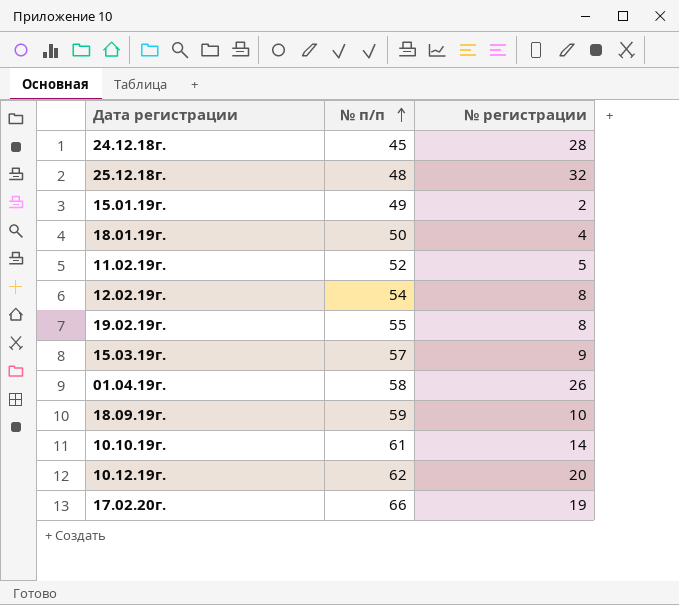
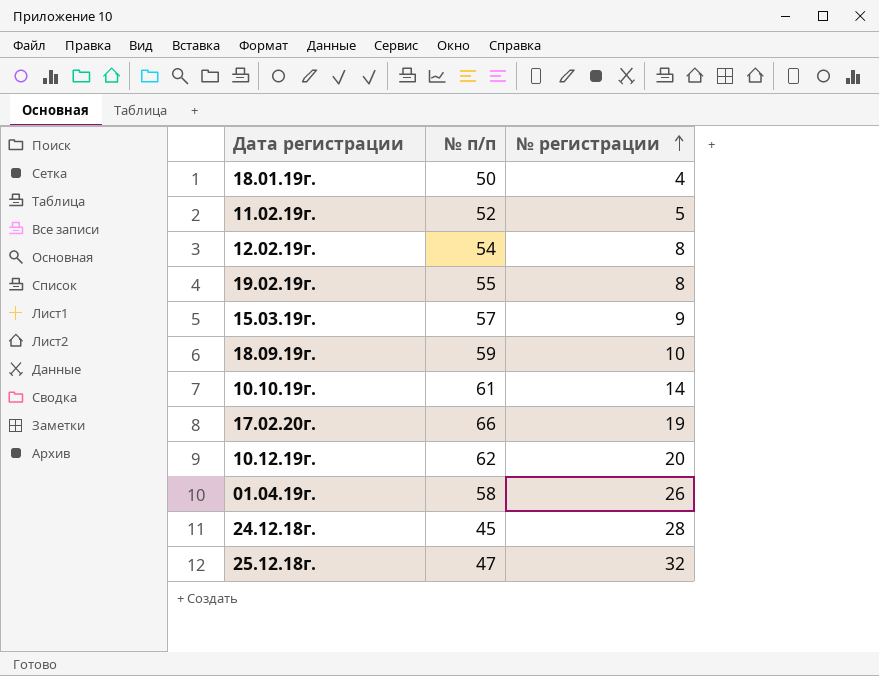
row order: № п/п ascending -> № регистрации ascending
row 15.01.19г.: 49 | 2 -> none
25.12.18г. | № п/п: 48 -> 47

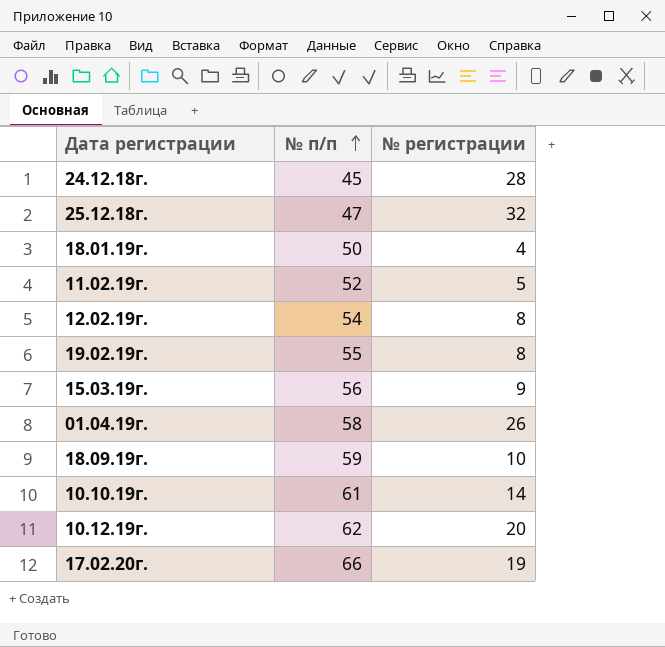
row order: № регистрации ascending -> № п/п ascending
15.03.19г. | № п/п: 57 -> 56

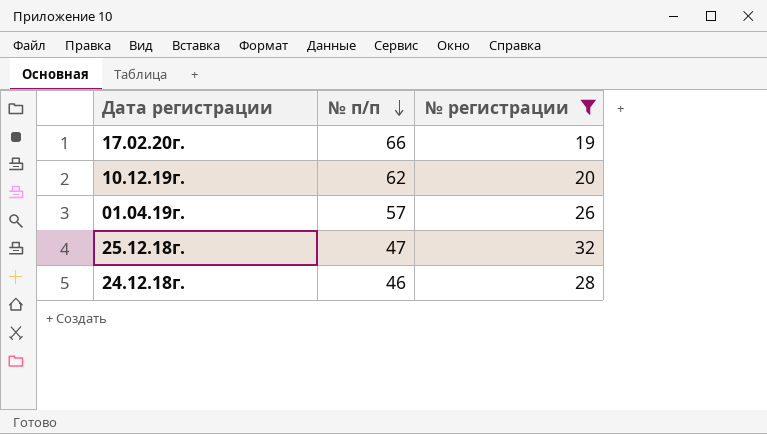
filter: none -> № регистрации >= 19
row order: № п/п ascending -> № п/п descending
01.04.19г. | № п/п: 58 -> 57
24.12.18г. | № п/п: 45 -> 46

